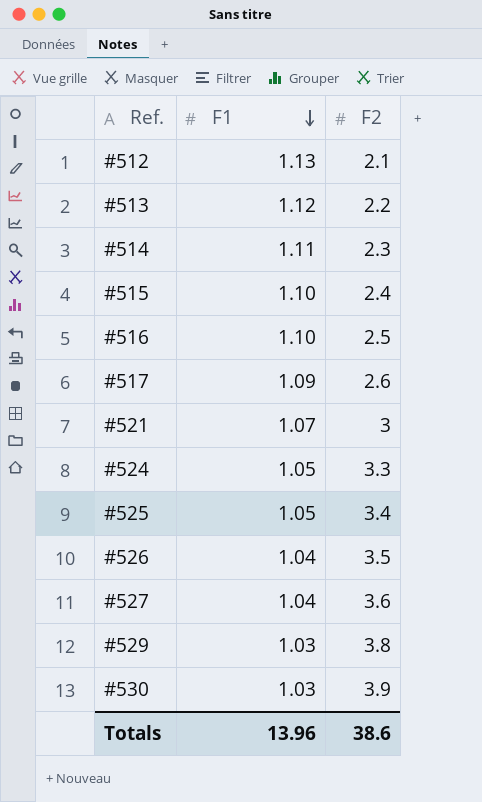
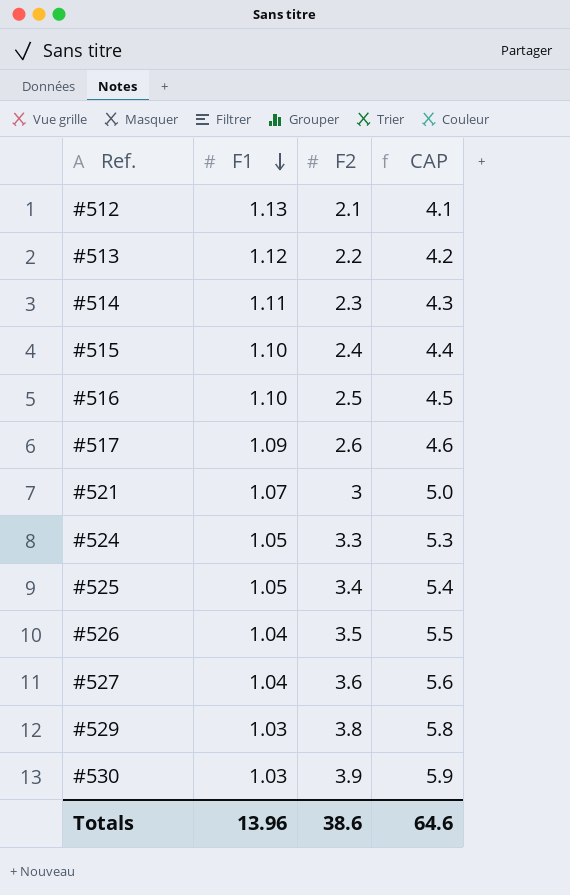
column CAP | formula: none -> [F2] + 2

